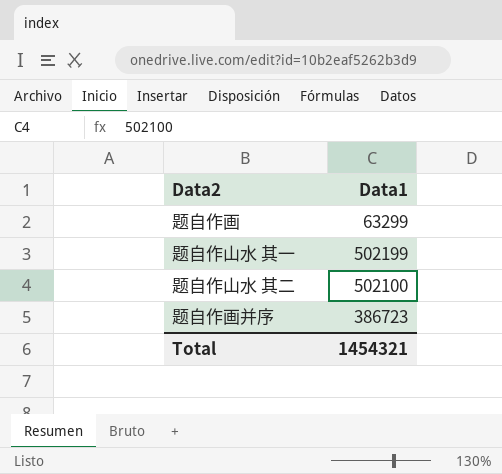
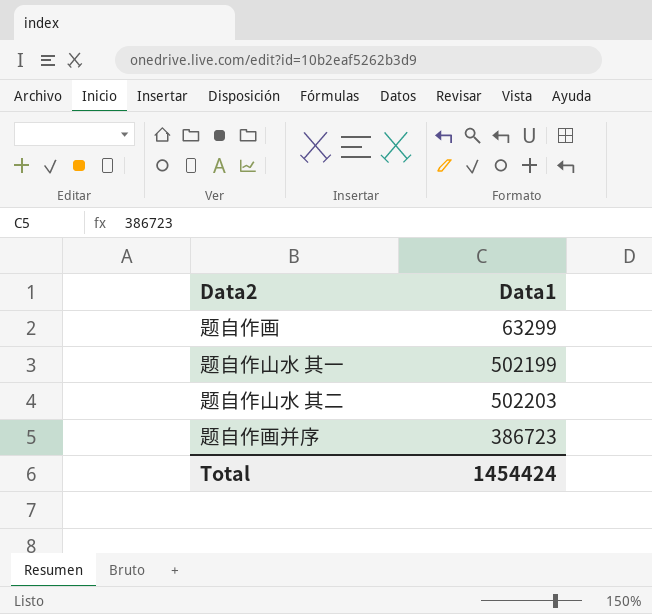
题自作山水 其二 | Data1: 502100 -> 502203
Total | Data1: 1454321 -> 1454424

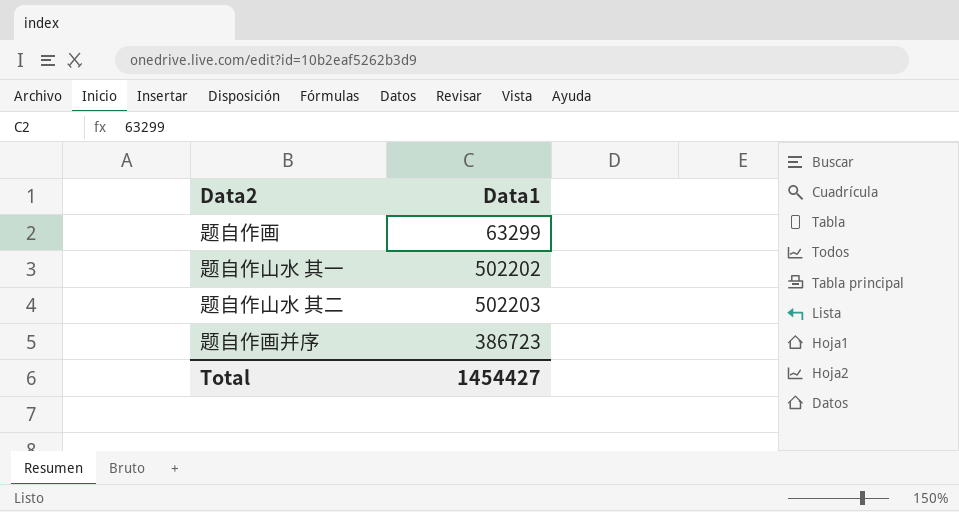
题自作山水 其一 | Data1: 502199 -> 502202
Total | Data1: 1454424 -> 1454427

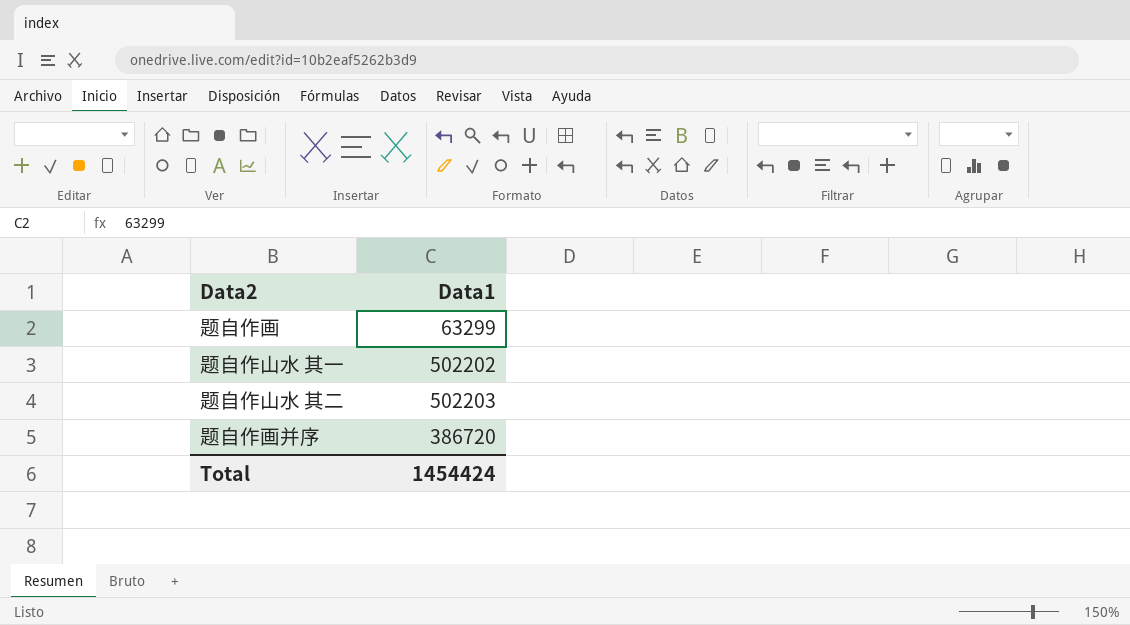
题自作画并序 | Data1: 386723 -> 386720
Total | Data1: 1454427 -> 1454424

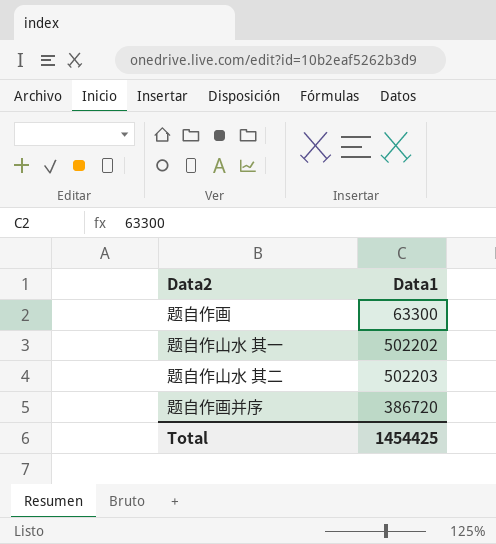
题自作画 | Data1: 63299 -> 63300
Total | Data1: 1454424 -> 1454425

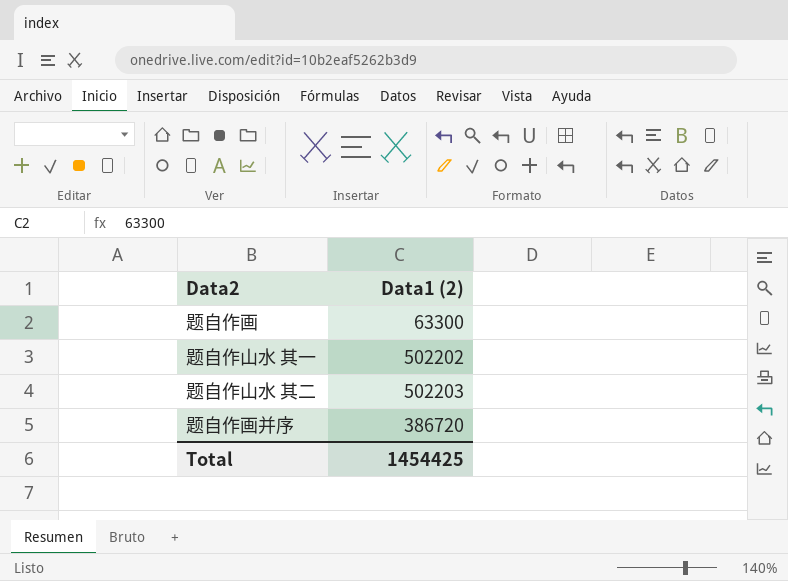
column name: Data1 -> Data1 (2)

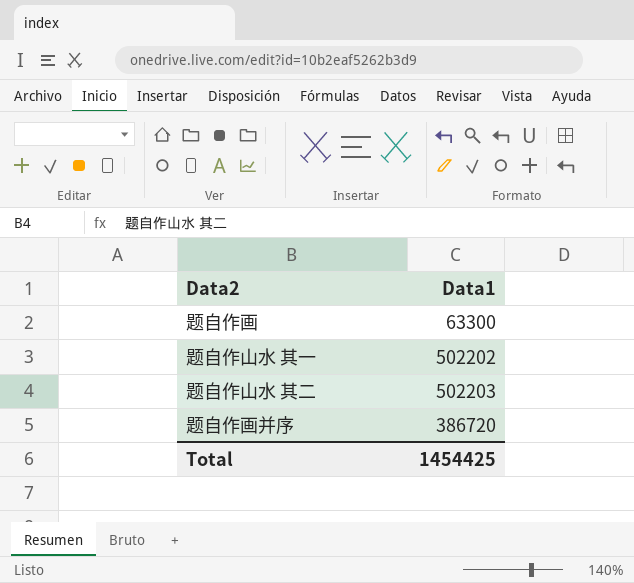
column name: Data1 (2) -> Data1

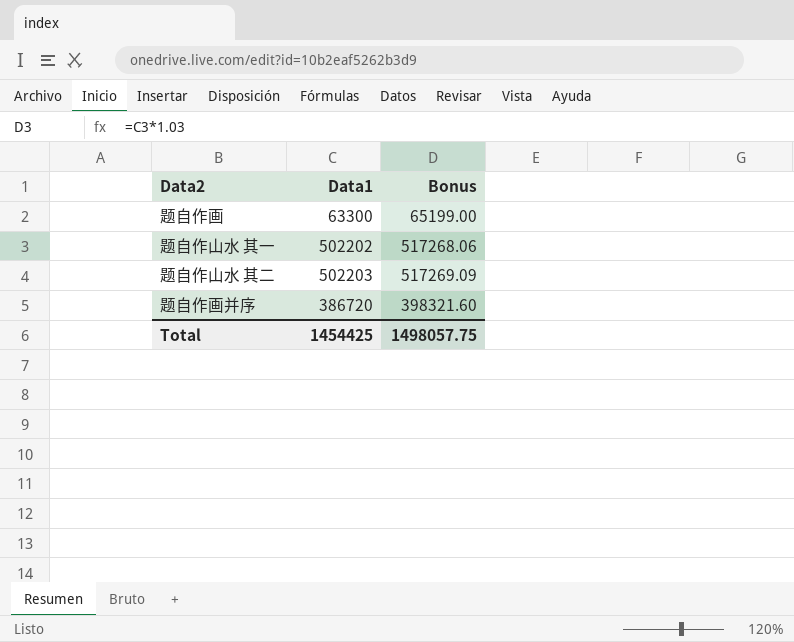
column Bonus | formula: none -> [Data1] * 1.03

